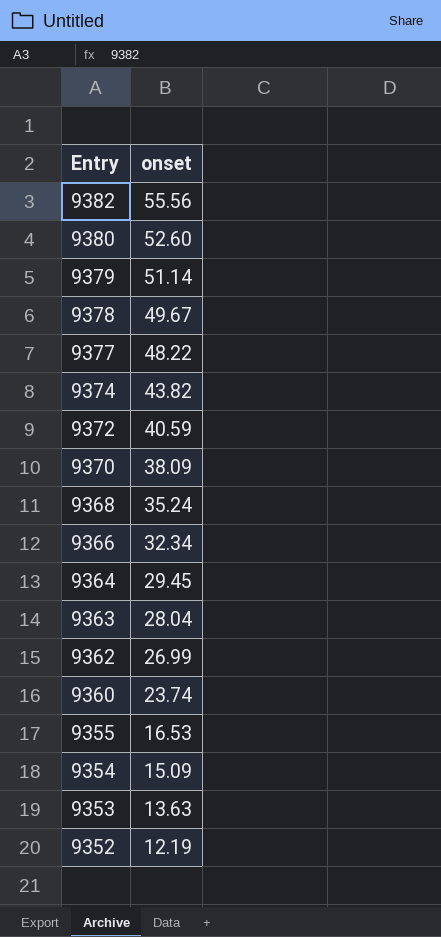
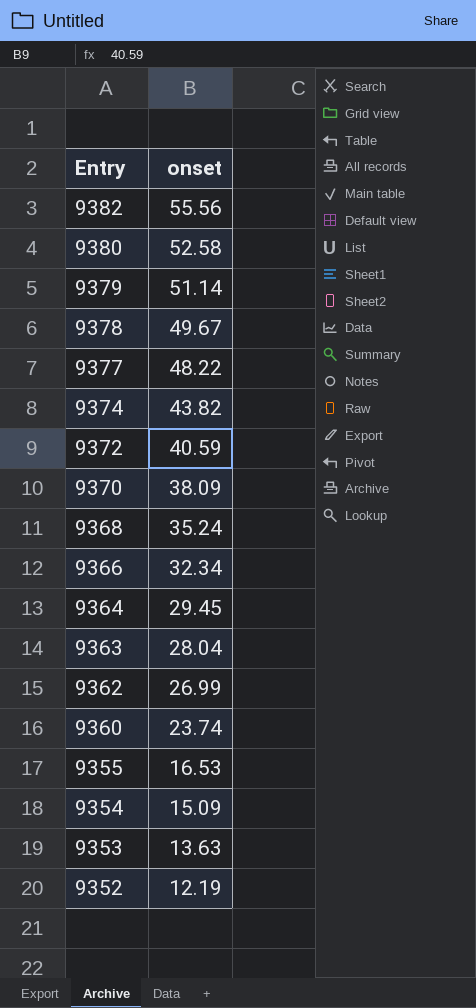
9380 | onset: 52.60 -> 52.58

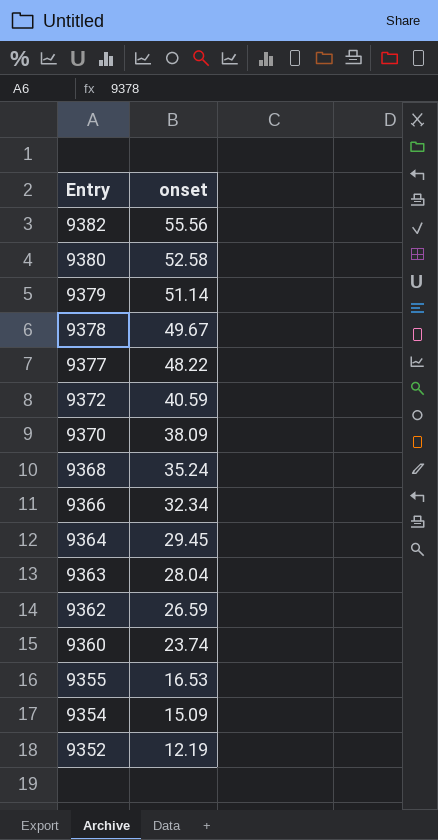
row 9374: 43.82 -> none
row 9353: 13.63 -> none
9362 | onset: 26.99 -> 26.59

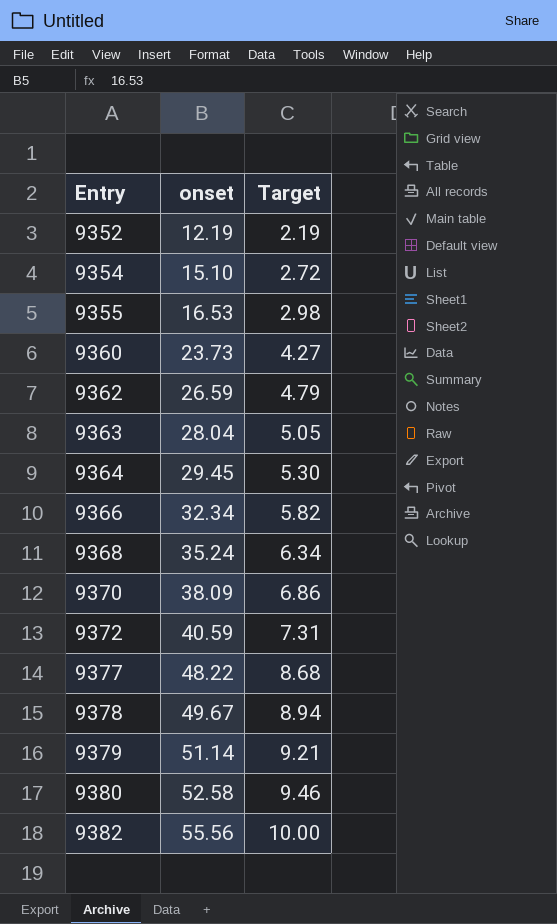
row order: Entry descending -> Entry ascending
column Target | formula: none -> [onset] * 0.18
9354 | onset: 15.09 -> 15.10
9360 | onset: 23.74 -> 23.73

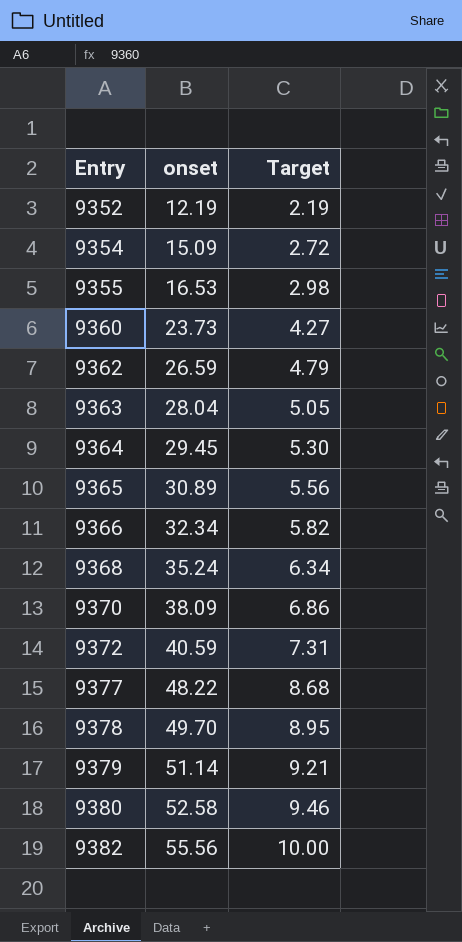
9354 | onset: 15.10 -> 15.09
row 9365: none -> 30.89 | 5.56
9378 | onset: 49.67 -> 49.70
9378 | Target: 8.94 -> 8.95

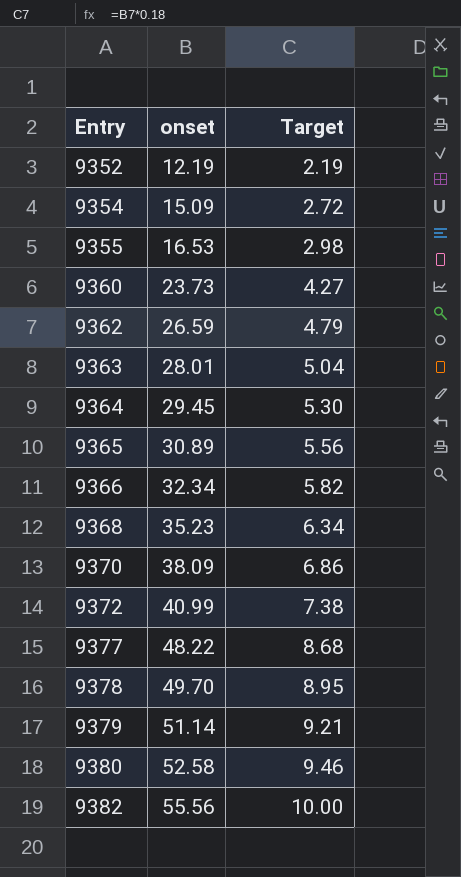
9363 | onset: 28.04 -> 28.01
9363 | Target: 5.05 -> 5.04
9368 | onset: 35.24 -> 35.23
9372 | onset: 40.59 -> 40.99
9372 | Target: 7.31 -> 7.38

